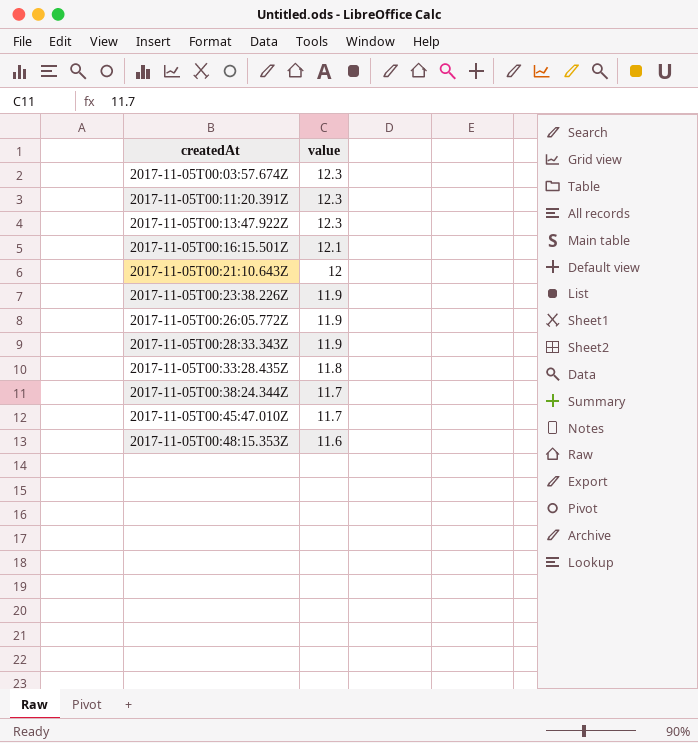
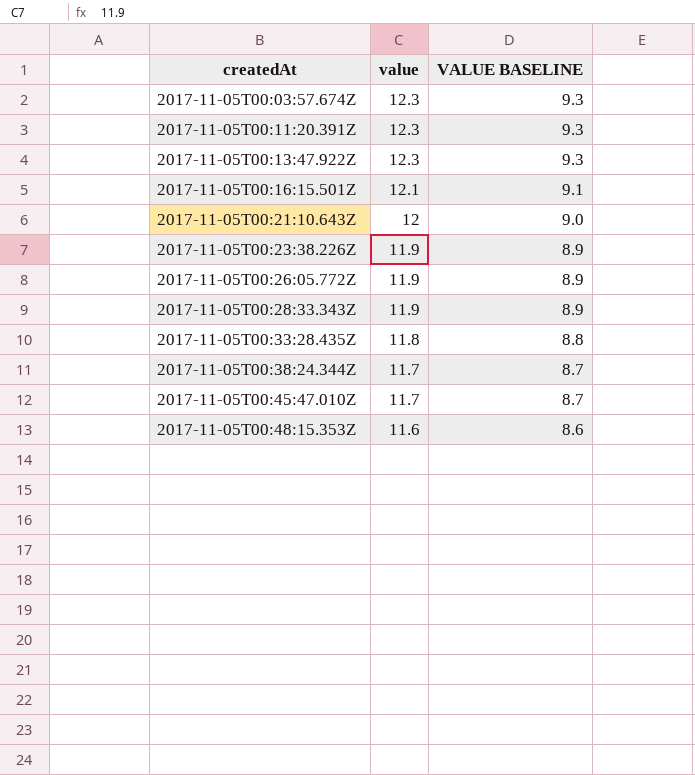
column VALUE BASELINE | formula: none -> [value] - 3

